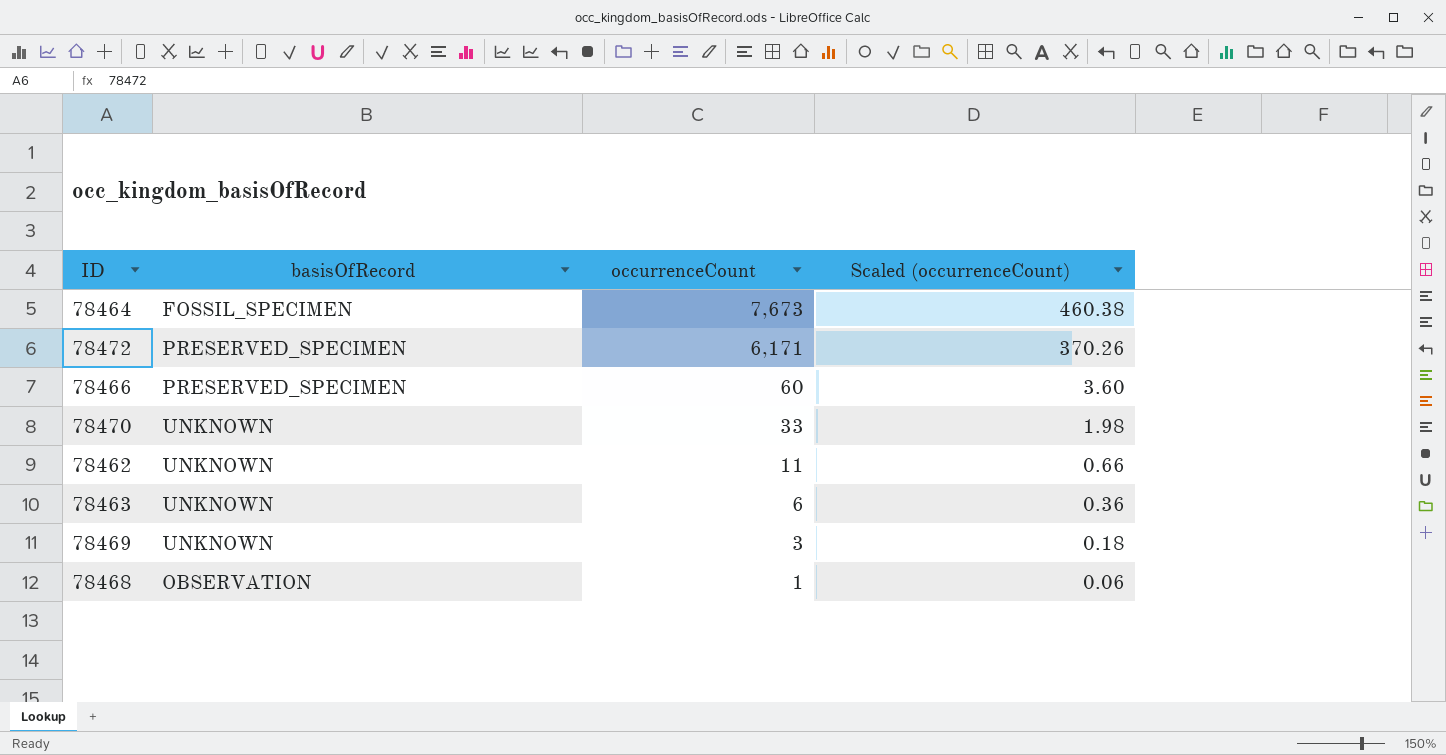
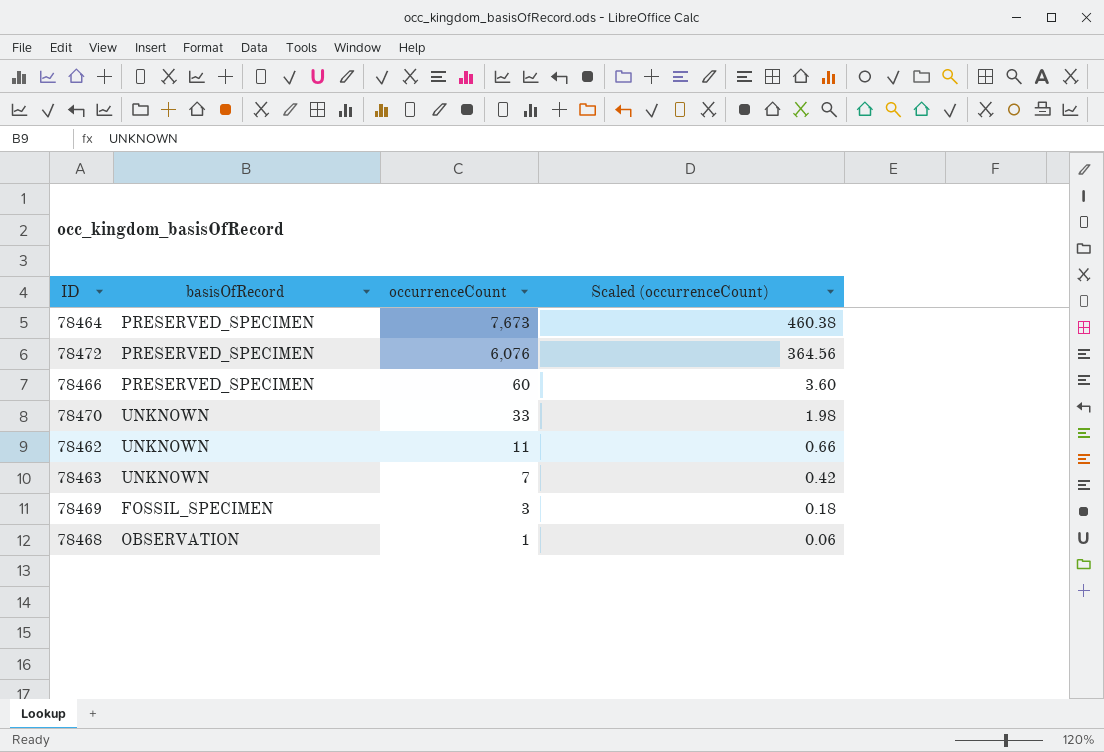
78464 | basisOfRecord: FOSSIL_SPECIMEN -> PRESERVED_SPECIMEN
78472 | occurrenceCount: 6,171 -> 6,076
78472 | Scaled (occurrenceCount): 370.26 -> 364.56
78463 | occurrenceCount: 6 -> 7
78463 | Scaled (occurrenceCount): 0.36 -> 0.42
78469 | basisOfRecord: UNKNOWN -> FOSSIL_SPECIMEN

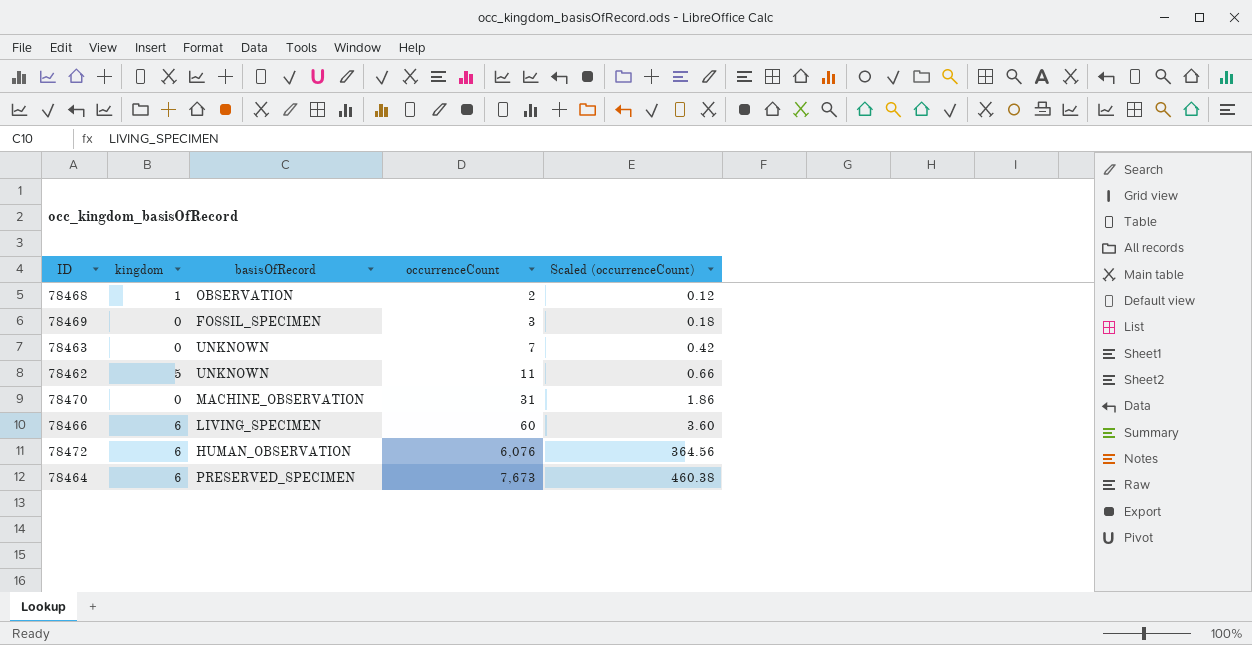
row order: occurrenceCount descending -> occurrenceCount ascending
column kingdom | position: none -> 2
78468 | occurrenceCount: 1 -> 2
78468 | Scaled (occurrenceCount): 0.06 -> 0.12
78470 | basisOfRecord: UNKNOWN -> MACHINE_OBSERVATION
78470 | occurrenceCount: 33 -> 31
78470 | Scaled (occurrenceCount): 1.98 -> 1.86
78466 | basisOfRecord: PRESERVED_SPECIMEN -> LIVING_SPECIMEN
78472 | basisOfRecord: PRESERVED_SPECIMEN -> HUMAN_OBSERVATION

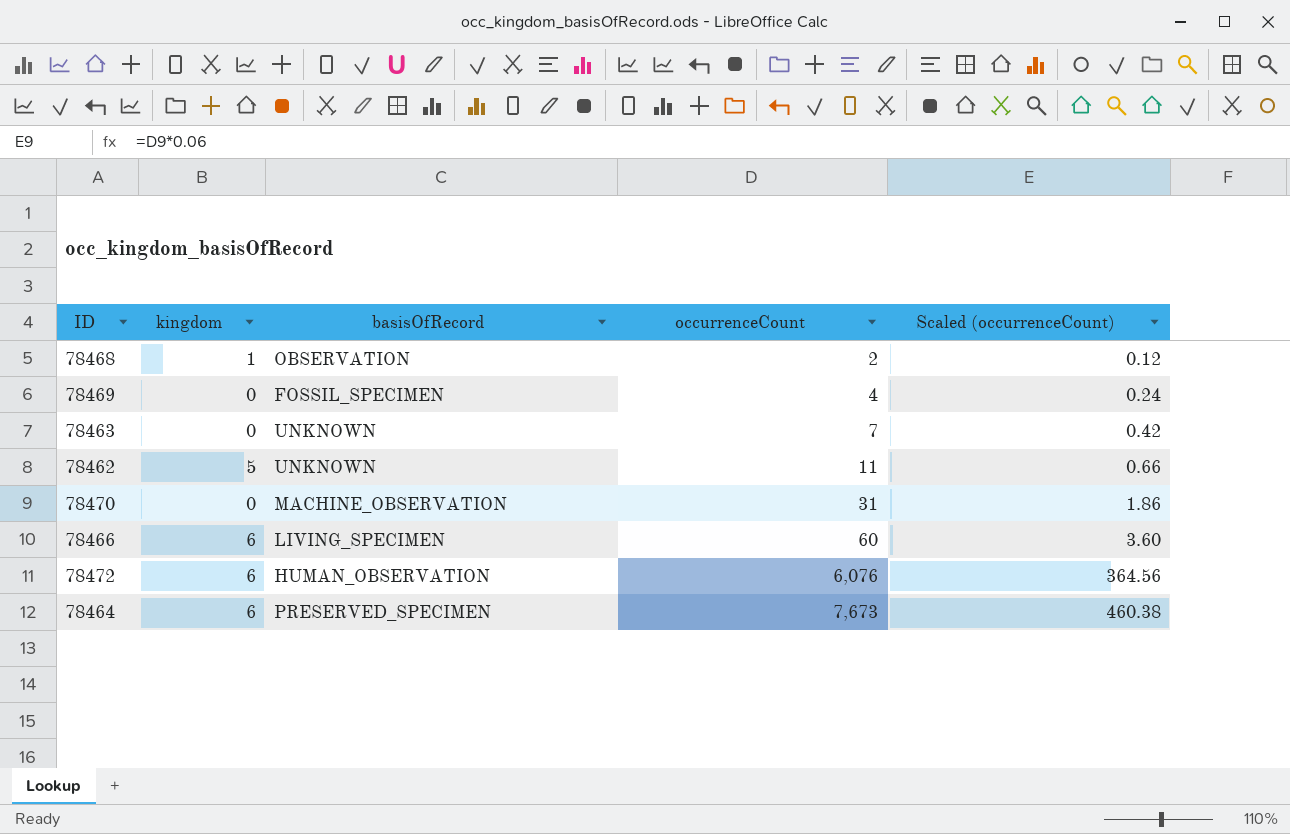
78469 | occurrenceCount: 3 -> 4
78469 | Scaled (occurrenceCount): 0.18 -> 0.24

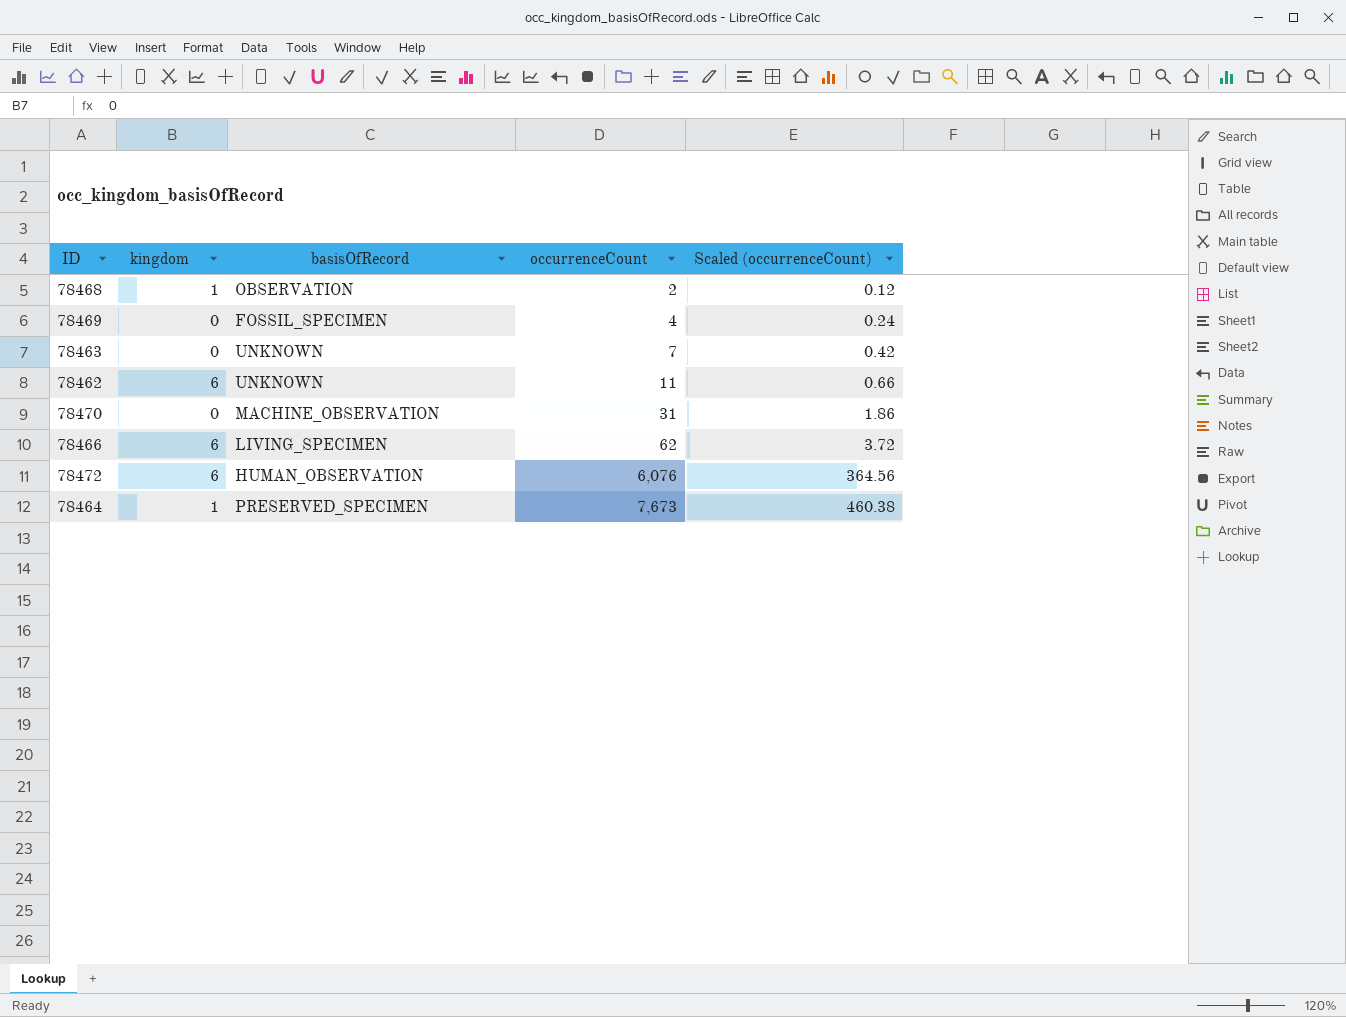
78462 | kingdom: 5 -> 6
78466 | occurrenceCount: 60 -> 62
78466 | Scaled (occurrenceCount): 3.60 -> 3.72
78464 | kingdom: 6 -> 1

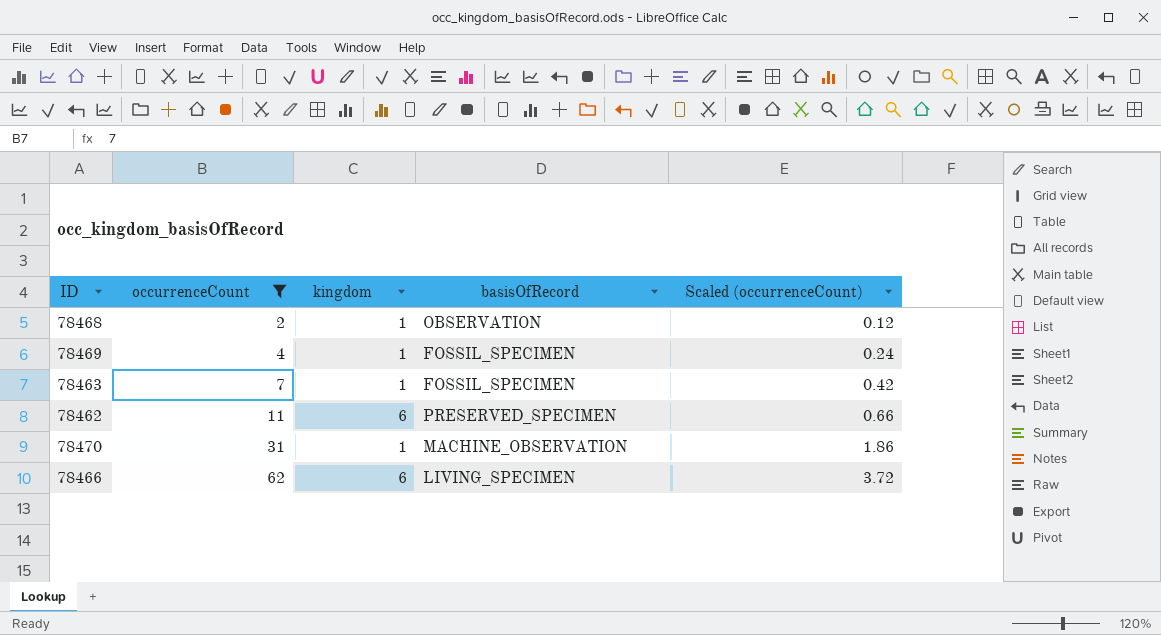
filter: none -> occurrenceCount <= 62
column occurrenceCount | position: 4 -> 2
78469 | kingdom: 0 -> 1
78463 | kingdom: 0 -> 1
78463 | basisOfRecord: UNKNOWN -> FOSSIL_SPECIMEN
78462 | basisOfRecord: UNKNOWN -> PRESERVED_SPECIMEN
78470 | kingdom: 0 -> 1

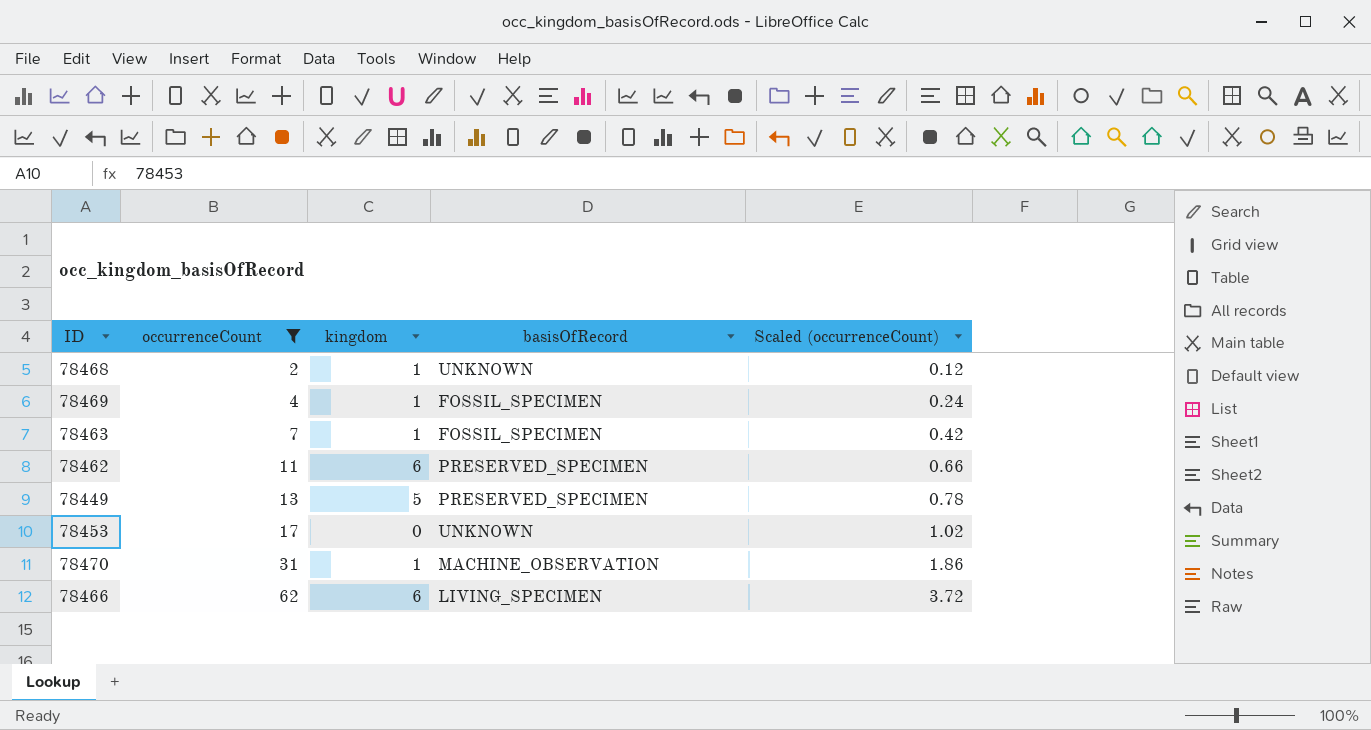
78468 | basisOfRecord: OBSERVATION -> UNKNOWN
row 78449: none -> 13 | 5 | PRESERVED_SPECIMEN | 0.78
row 78453: none -> 17 | 0 | UNKNOWN | 1.02

